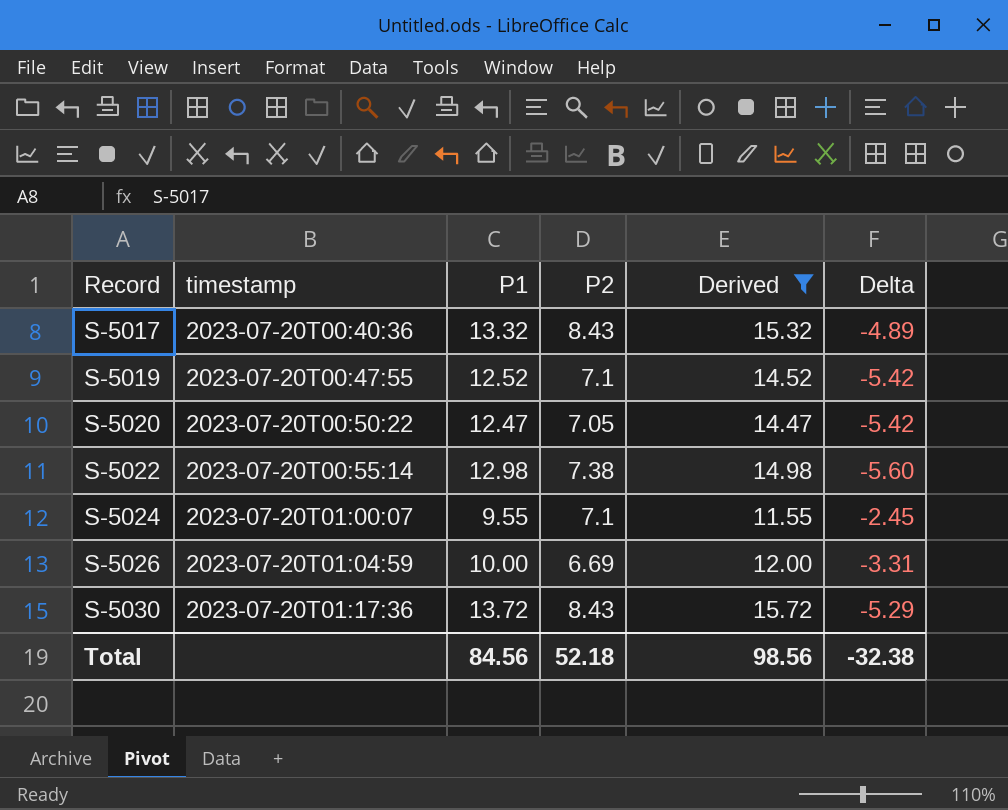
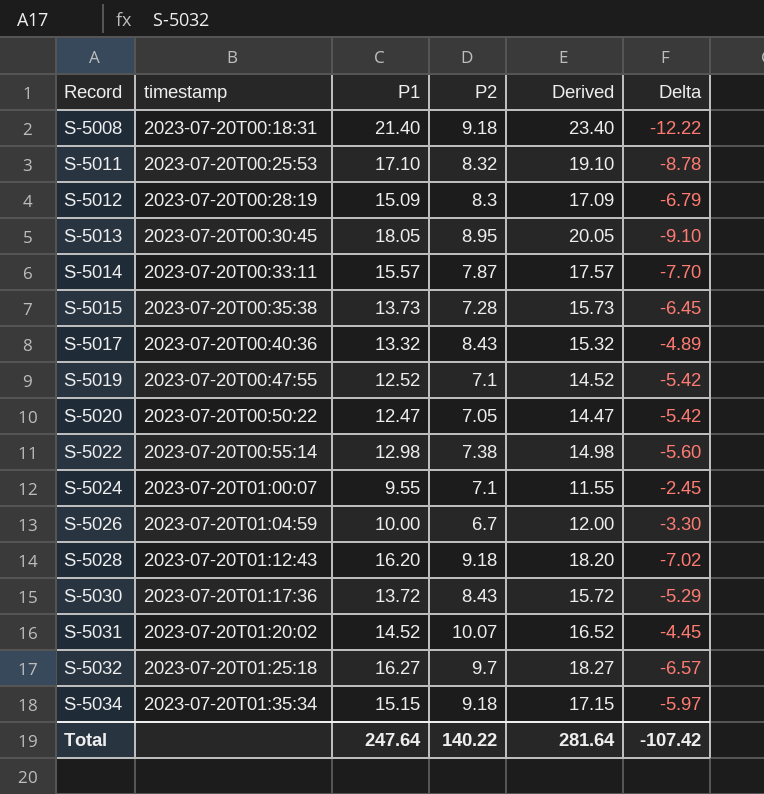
filter: Derived <= 15.72 -> none
S-5026 | P2: 6.69 -> 6.7
S-5026 | Delta: -3.31 -> -3.30
Total | P1: 84.56 -> 247.64
Total | P2: 52.18 -> 140.22
Total | Derived: 98.56 -> 281.64
Total | Delta: -32.38 -> -107.42

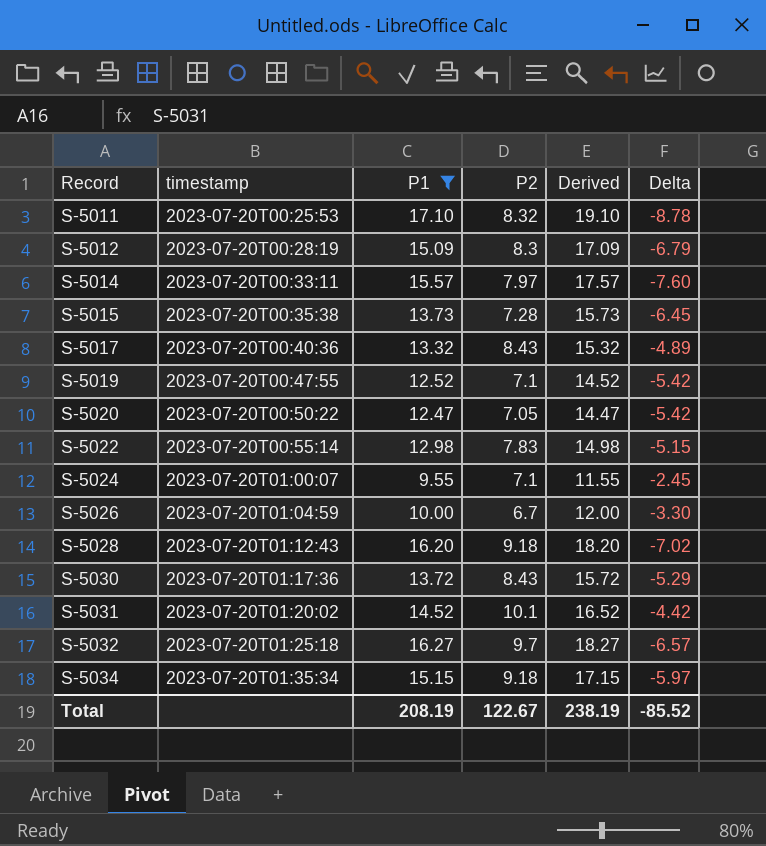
filter: none -> P1 <= 17.10
S-5014 | P2: 7.87 -> 7.97
S-5014 | Delta: -7.70 -> -7.60
S-5022 | P2: 7.38 -> 7.83
S-5022 | Delta: -5.60 -> -5.15
S-5031 | P2: 10.07 -> 10.1
S-5031 | Delta: -4.45 -> -4.42
Total | P1: 247.64 -> 208.19
Total | P2: 140.22 -> 122.67
Total | Derived: 281.64 -> 238.19
Total | Delta: -107.42 -> -85.52

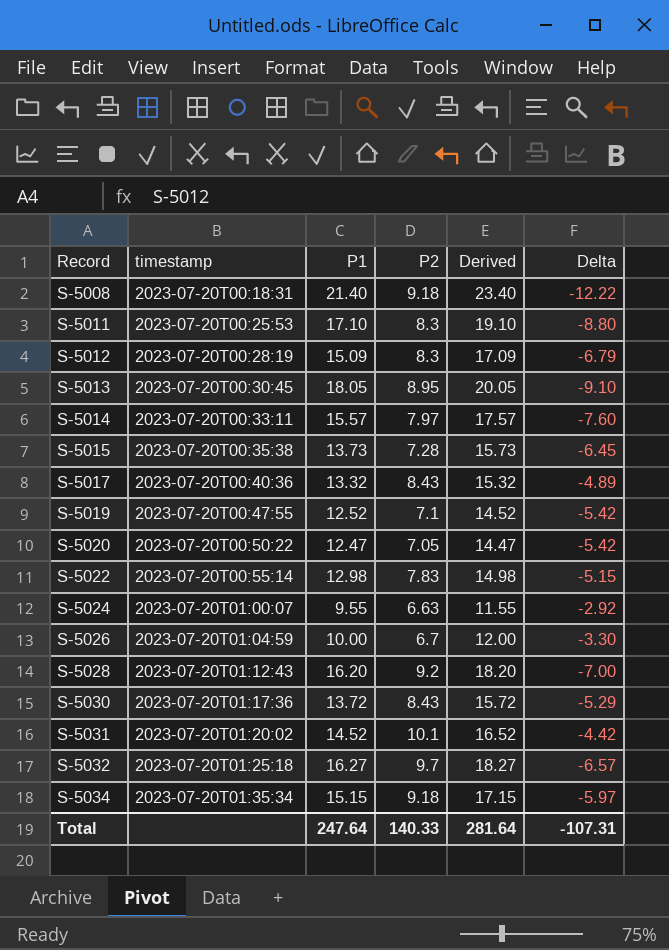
filter: P1 <= 17.10 -> none
S-5011 | P2: 8.32 -> 8.3
S-5011 | Delta: -8.78 -> -8.80
S-5024 | P2: 7.1 -> 6.63
S-5024 | Delta: -2.45 -> -2.92
S-5028 | P2: 9.18 -> 9.2
S-5028 | Delta: -7.02 -> -7.00
Total | P1: 208.19 -> 247.64
Total | P2: 122.67 -> 140.33
Total | Derived: 238.19 -> 281.64
Total | Delta: -85.52 -> -107.31

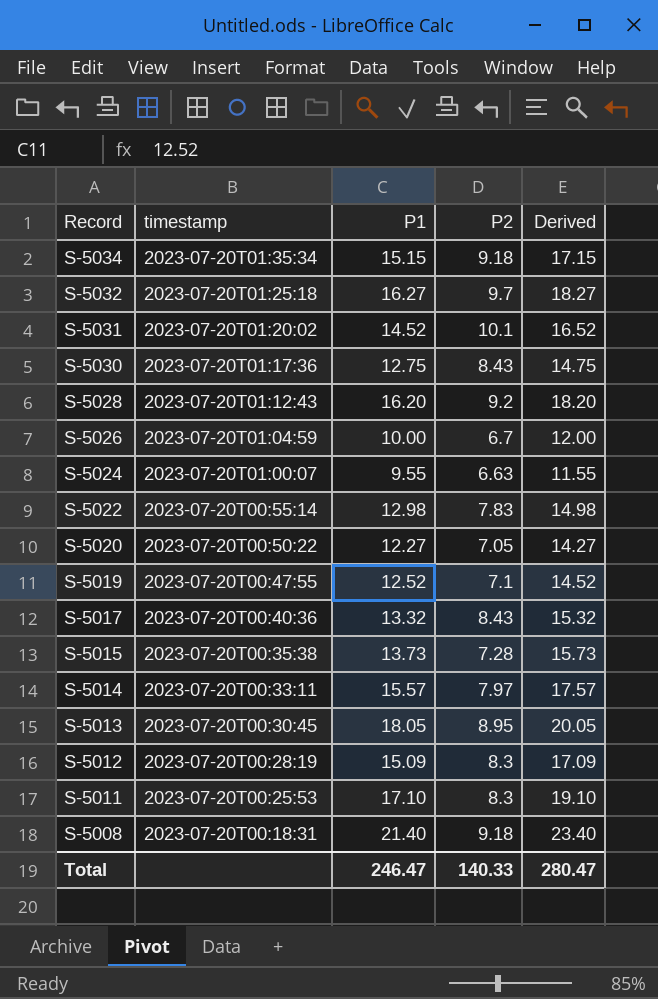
row order: Record ascending -> Record descending
column Delta | formula: [P2] - [P1] -> none
S-5030 | P1: 13.72 -> 12.75
S-5030 | Derived: 15.72 -> 14.75
S-5020 | P1: 12.47 -> 12.27
S-5020 | Derived: 14.47 -> 14.27
Total | P1: 247.64 -> 246.47
Total | Derived: 281.64 -> 280.47

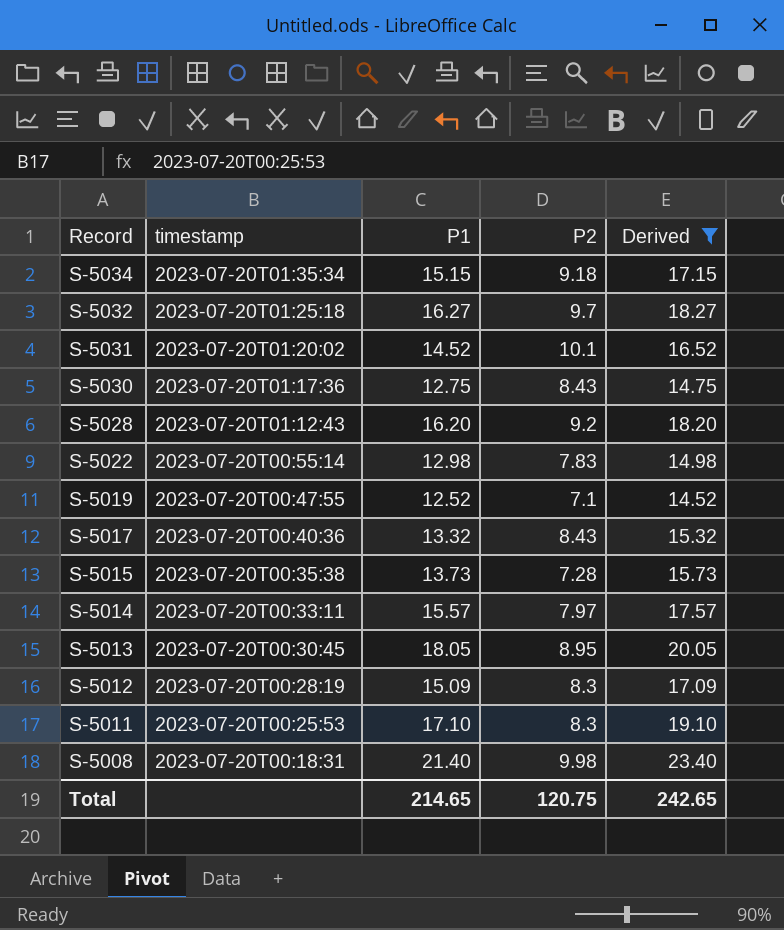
filter: none -> Derived >= 14.52
S-5008 | P2: 9.18 -> 9.98
Total | P1: 246.47 -> 214.65
Total | P2: 140.33 -> 120.75
Total | Derived: 280.47 -> 242.65

